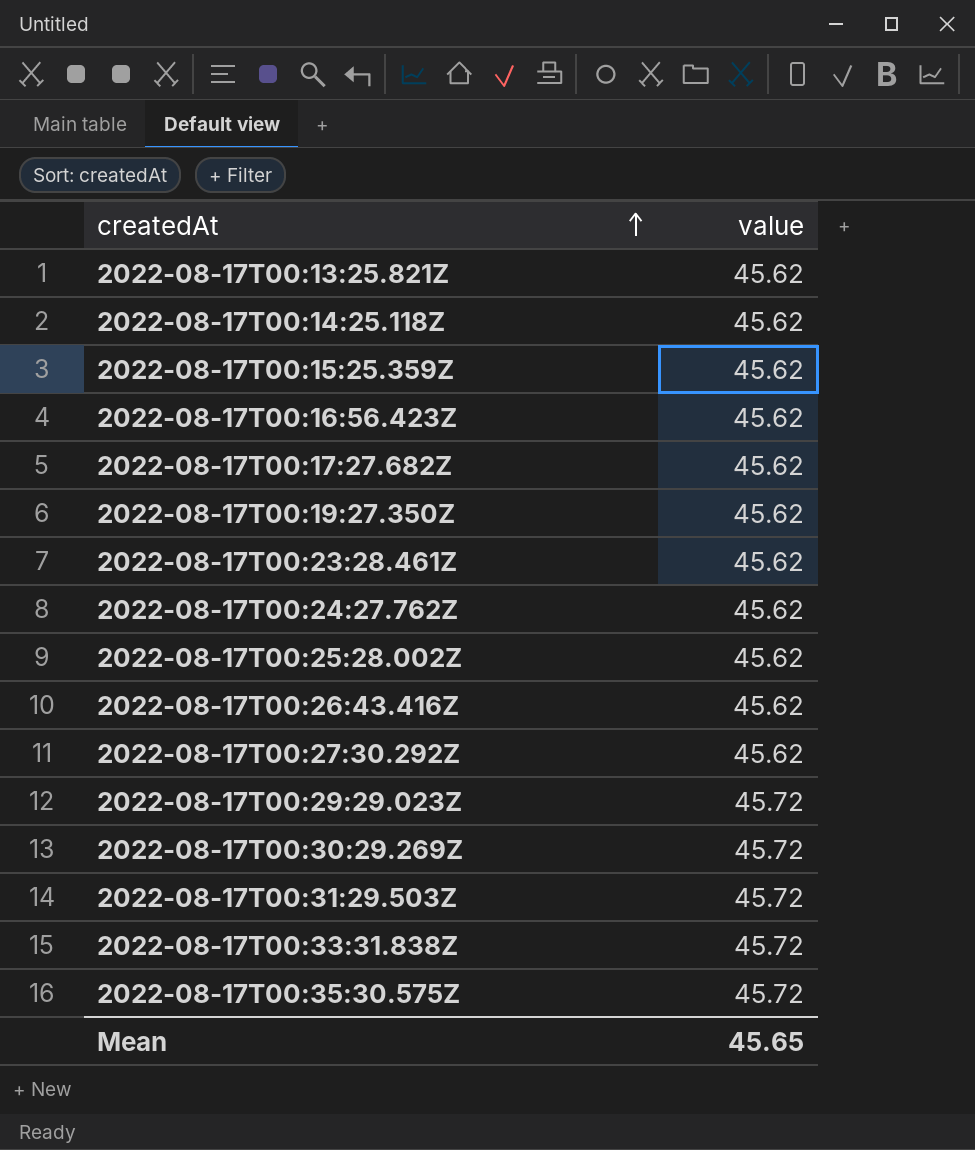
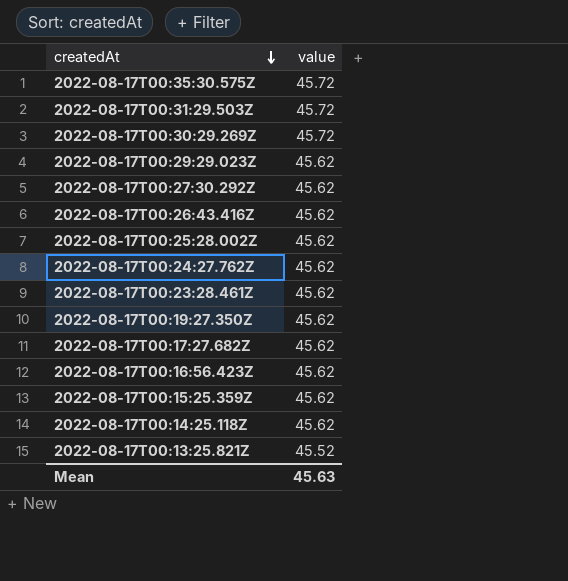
row order: createdAt ascending -> createdAt descending
row 2022-08-17T00:33:31.838Z: 45.72 -> none
2022-08-17T00:29:29.023Z | value: 45.72 -> 45.62
2022-08-17T00:13:25.821Z | value: 45.62 -> 45.52
Mean | value: 45.65 -> 45.63

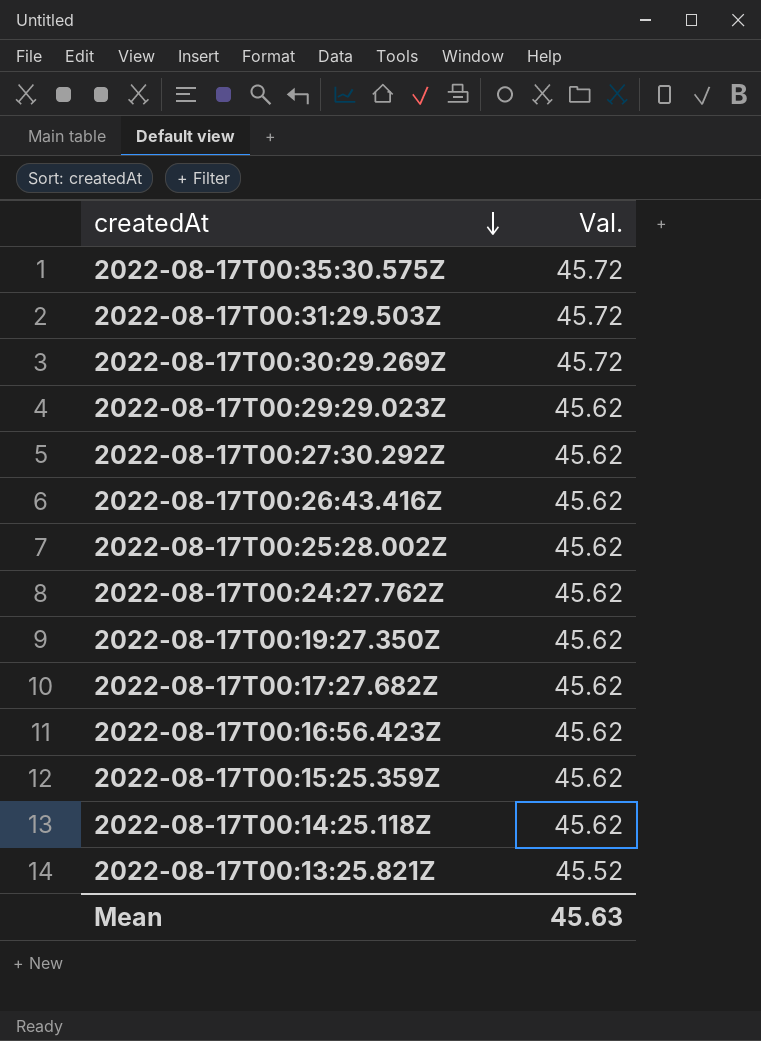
column name: value -> Val.
row 2022-08-17T00:23:28.461Z: 45.62 -> none

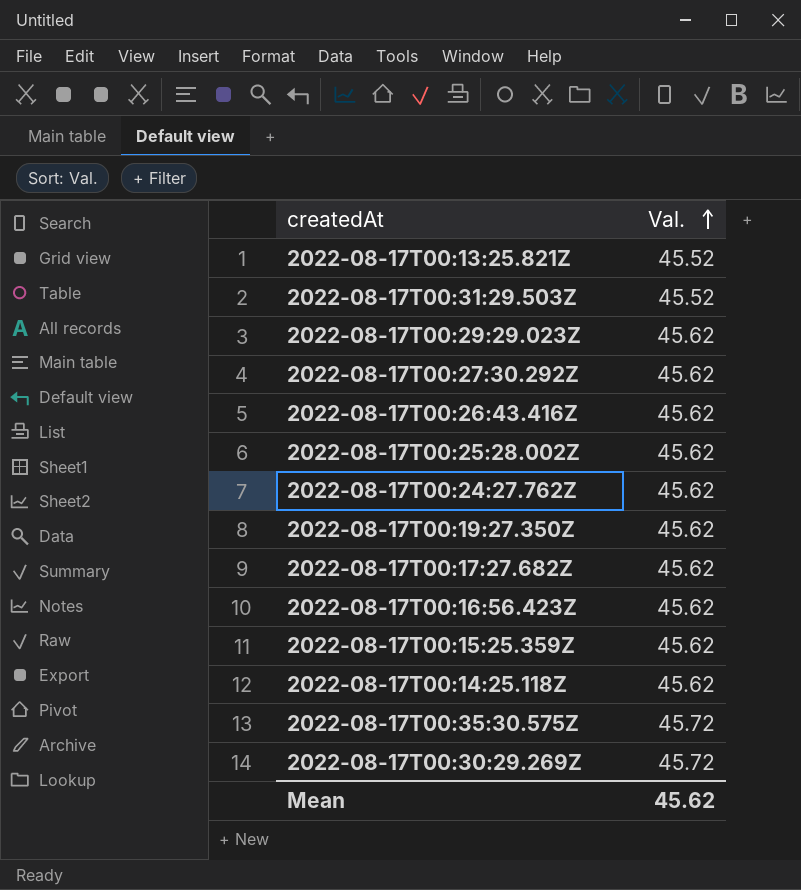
row order: createdAt descending -> Val. ascending
2022-08-17T00:31:29.503Z | Val.: 45.72 -> 45.52
Mean | Val.: 45.63 -> 45.62

